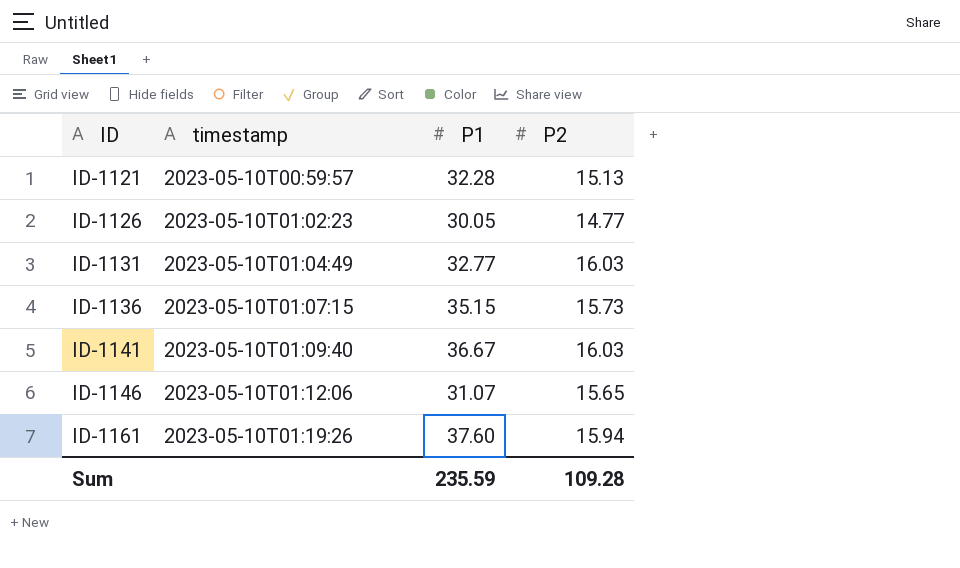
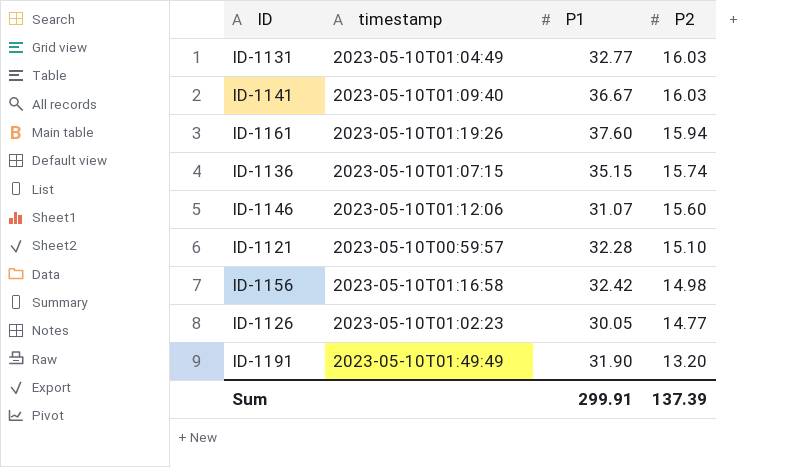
row order: ID ascending -> P2 descending
ID-1136 | P2: 15.73 -> 15.74
ID-1146 | P2: 15.65 -> 15.60
ID-1121 | P2: 15.13 -> 15.10
row ID-1156: none -> 2023-05-10T01:16:58 | 32.42 | 14.98
row ID-1191: none -> 2023-05-10T01:49:49 | 31.90 | 13.20
Sum | P1: 235.59 -> 299.91
Sum | P2: 109.28 -> 137.39

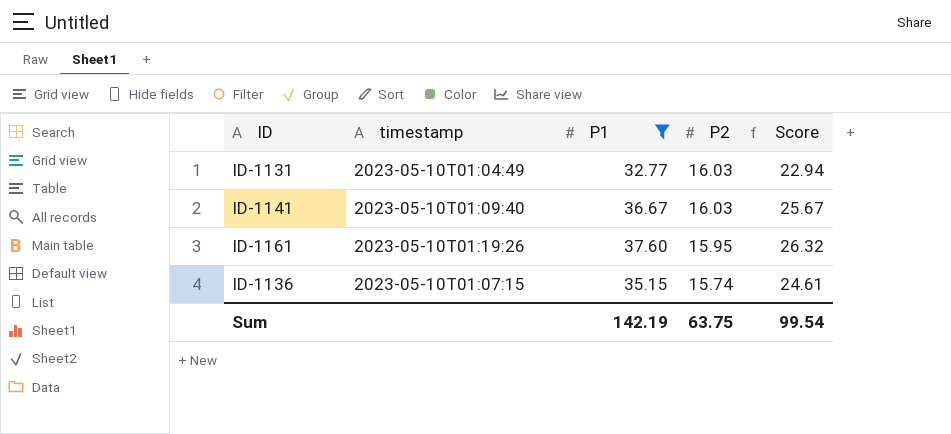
filter: none -> P1 >= 32.77
column Score | formula: none -> [P1] * 0.7
ID-1161 | P2: 15.94 -> 15.95
Sum | P1: 299.91 -> 142.19
Sum | P2: 137.39 -> 63.75

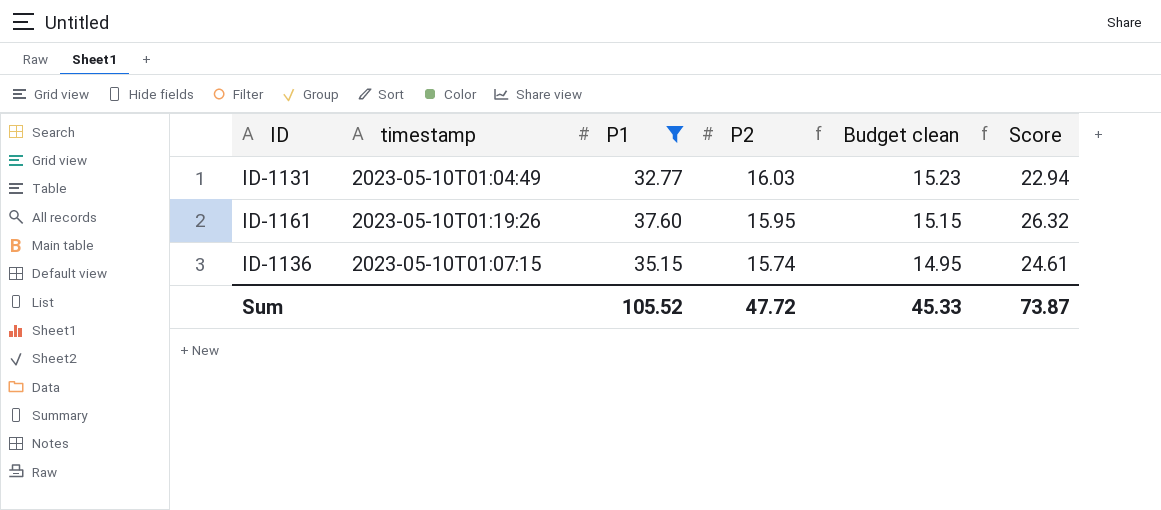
column Budget clean | formula: none -> [P2] * 0.95
row ID-1141: 2023-05-10T01:09:40 | 36.67 | 16.03 | 25.67 -> none
Sum | P1: 142.19 -> 105.52
Sum | P2: 63.75 -> 47.72
Sum | Score: 99.54 -> 73.87

